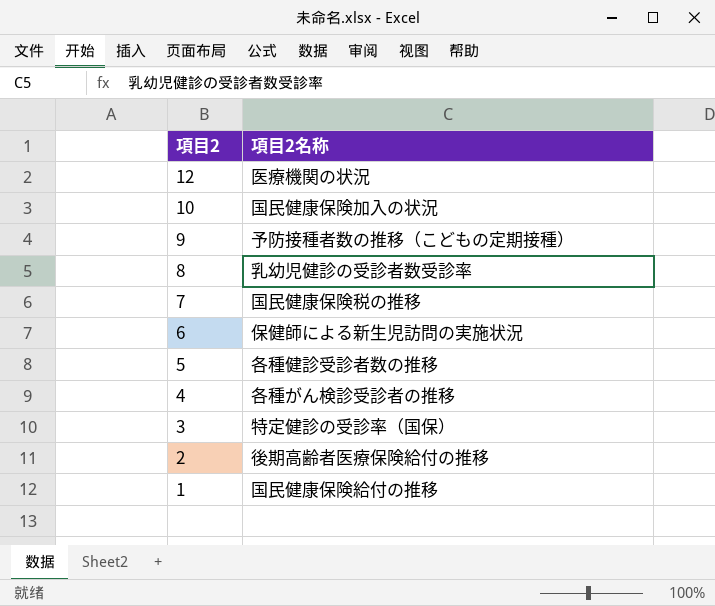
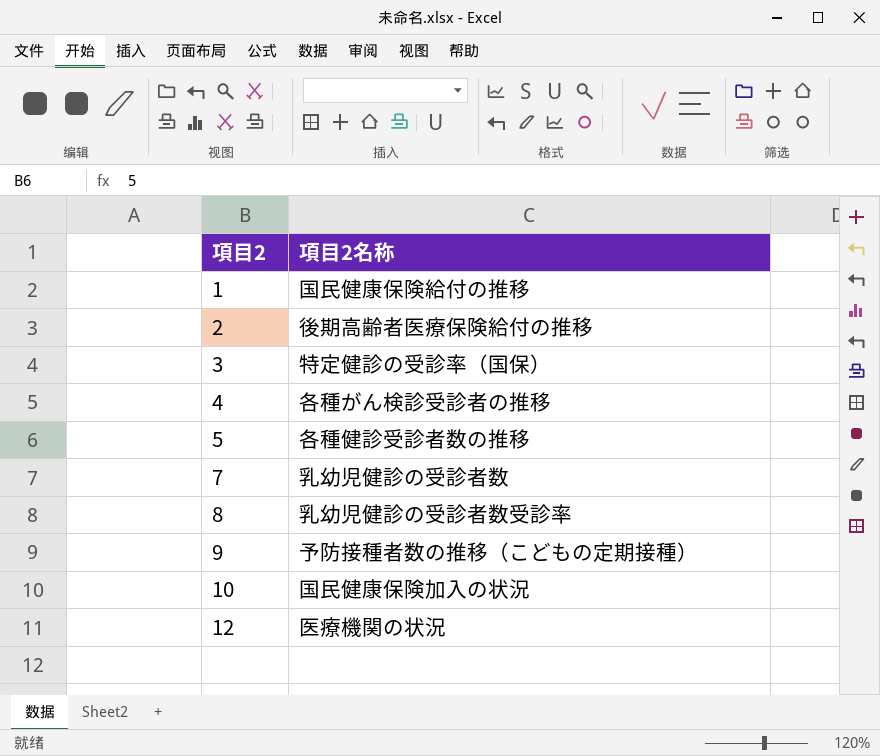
row order: 項目2 descending -> 項目2 ascending
row 6: 保健師による新生児訪問の実施状況 -> none
7 | 項目2名称: 国民健康保険税の推移 -> 乳幼児健診の受診者数

